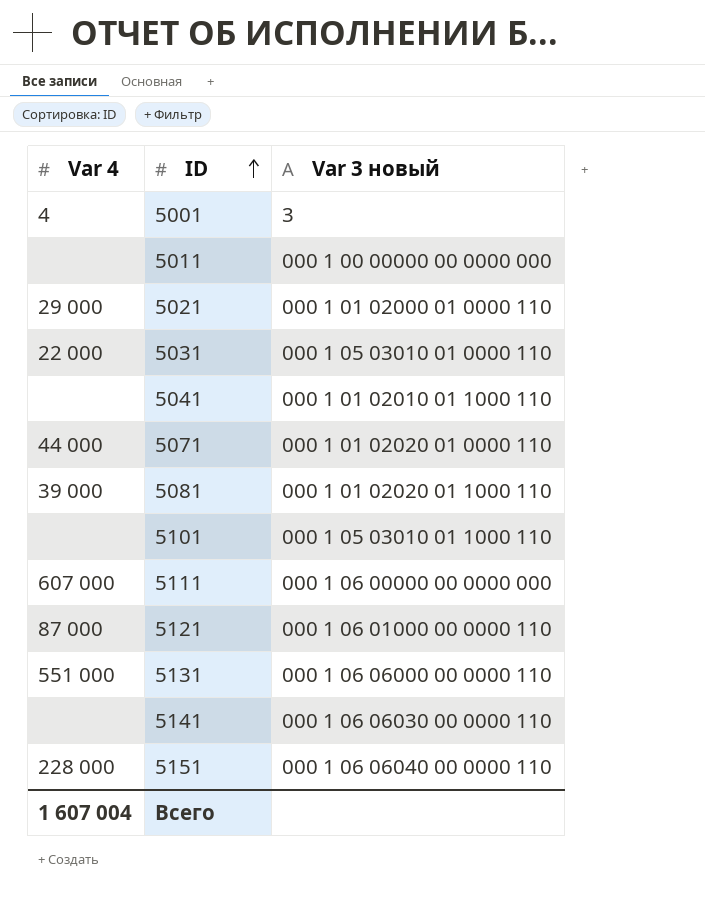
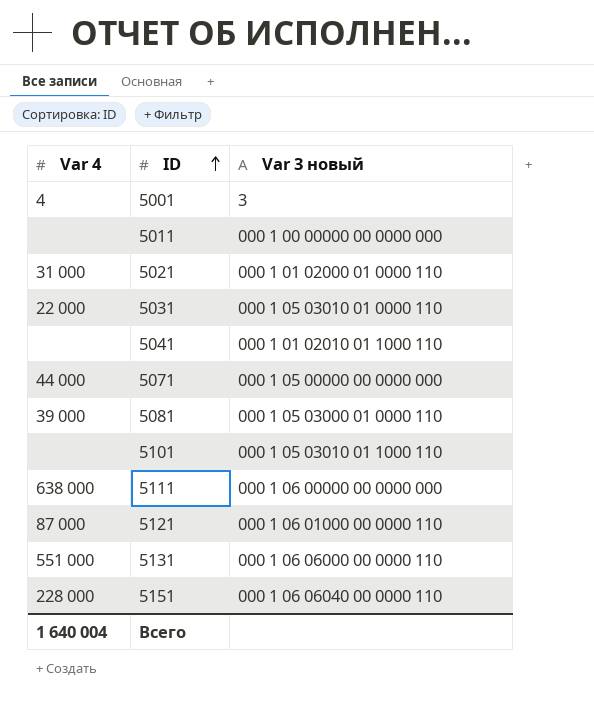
row 5141: none | 000 1 06 06030 00 0000 110 -> none
5021 | Var 4: 29 000 -> 31 000
5071 | Var 3 новый: 000 1 01 02020 01 0000 110 -> 000 1 05 00000 00 0000 000
5081 | Var 3 новый: 000 1 01 02020 01 1000 110 -> 000 1 05 03000 01 0000 110
5111 | Var 4: 607 000 -> 638 000
Всего | Var 4: 1 607 004 -> 1 640 004

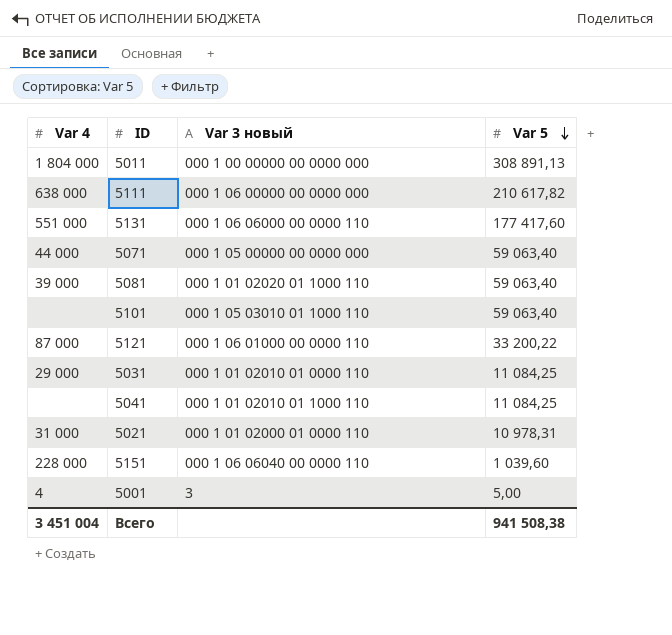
row order: ID ascending -> Var 5 descending
column Var 5 | position: none -> 4
5011 | Var 4: none -> 1 804 000
5081 | Var 3 новый: 000 1 05 03000 01 0000 110 -> 000 1 01 02020 01 1000 110
5031 | Var 4: 22 000 -> 29 000
5031 | Var 3 новый: 000 1 05 03010 01 0000 110 -> 000 1 01 02010 01 0000 110
Всего | Var 4: 1 640 004 -> 3 451 004

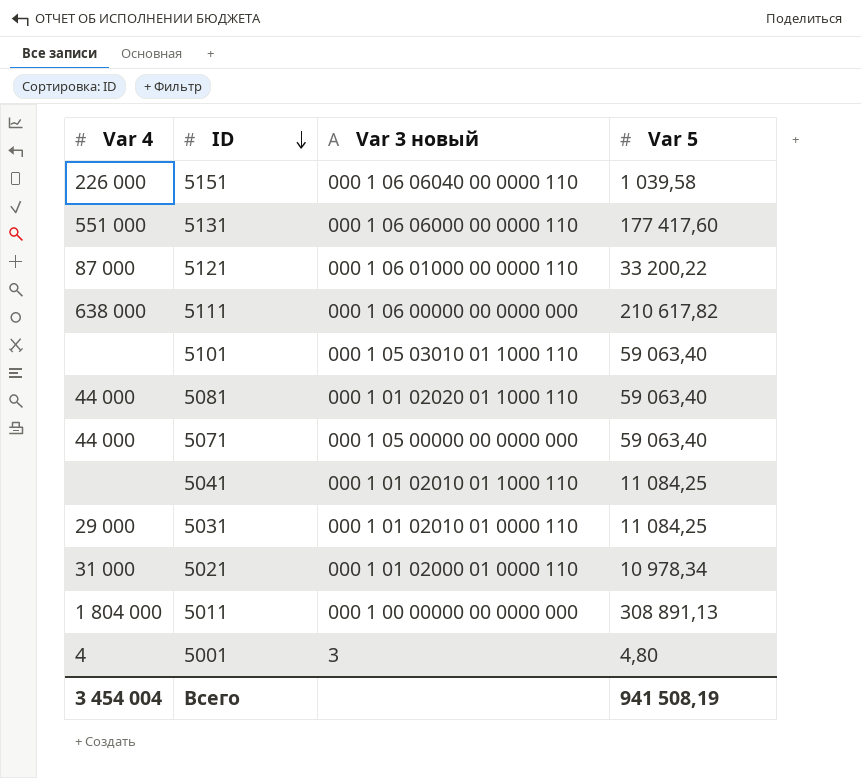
row order: Var 5 descending -> ID descending
5151 | Var 4: 228 000 -> 226 000
5151 | Var 5: 1 039,60 -> 1 039,58
5081 | Var 4: 39 000 -> 44 000
5021 | Var 5: 10 978,31 -> 10 978,34
5001 | Var 5: 5,00 -> 4,80
Всего | Var 4: 3 451 004 -> 3 454 004
Всего | Var 5: 941 508,38 -> 941 508,19

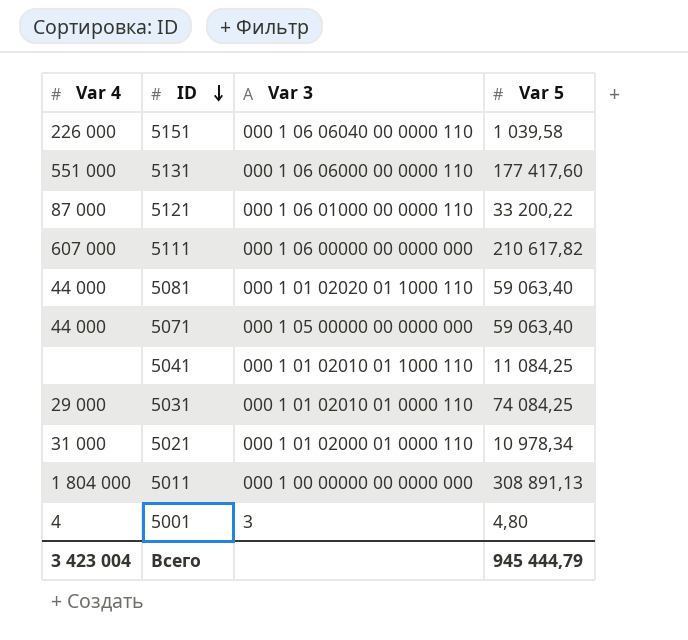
column name: Var 3 новый -> Var 3
row 5101: none | 000 1 05 03010 01 1000 110 | 59 063,40 -> none
5111 | Var 4: 638 000 -> 607 000
5031 | Var 5: 11 084,25 -> 74 084,25
Всего | Var 4: 3 454 004 -> 3 423 004
Всего | Var 5: 941 508,19 -> 945 444,79

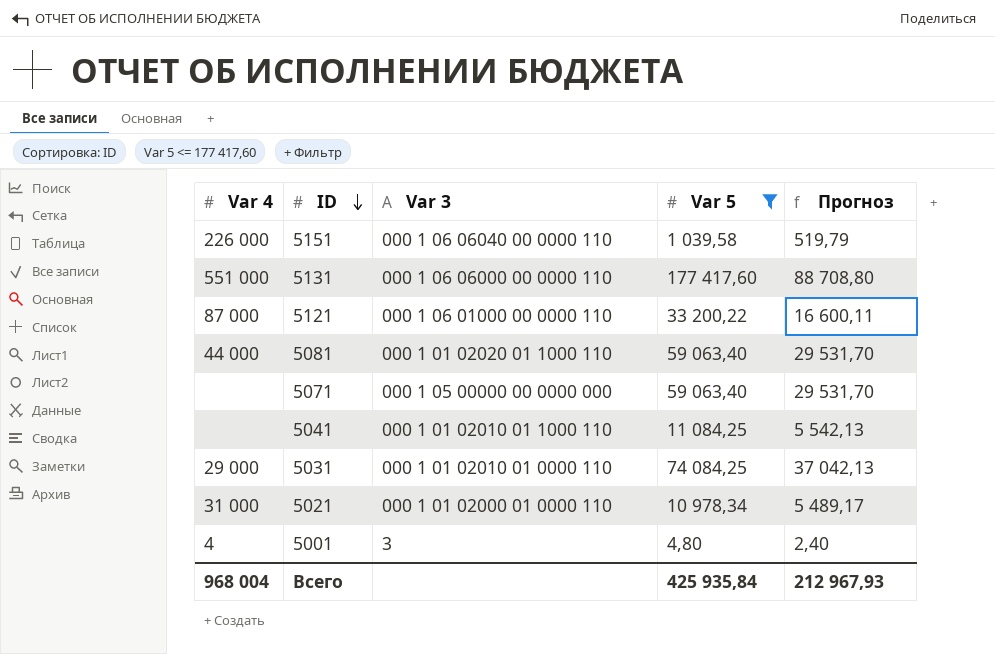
filter: none -> Var 5 <= 177 417,60
column Прогноз | formula: none -> [Var 5] * 0,5
5071 | Var 4: 44 000 -> none
Всего | Var 4: 3 423 004 -> 968 004
Всего | Var 5: 945 444,79 -> 425 935,84

